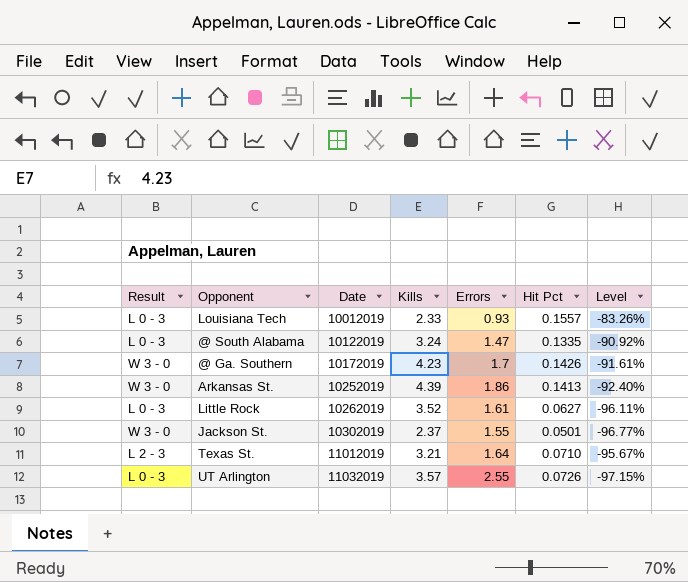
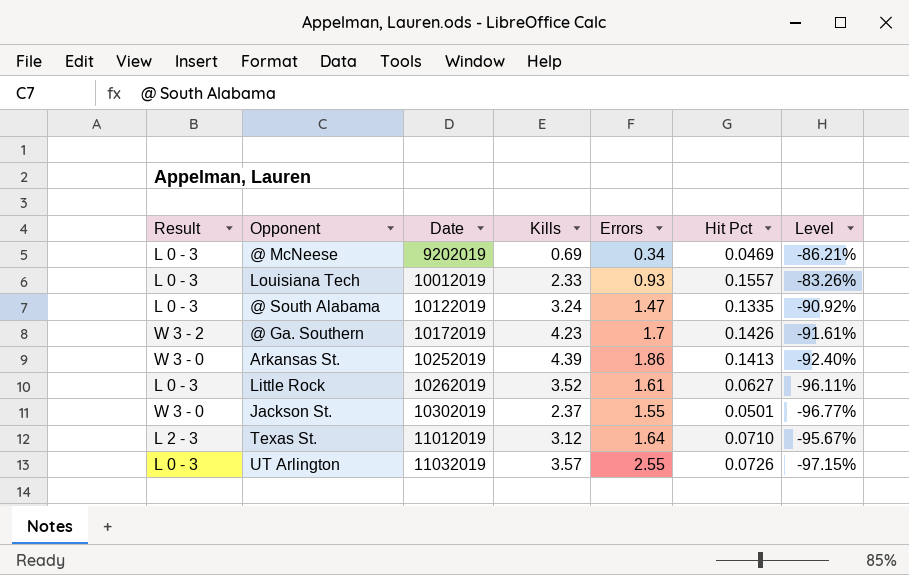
row @ McNeese: none -> L 0 - 3 | 9202019 | 0.69 | 0.34 | 0.0469 | -86.21%
@ Ga. Southern | Result: W 3 - 0 -> W 3 - 2
Texas St. | Kills: 3.21 -> 3.12

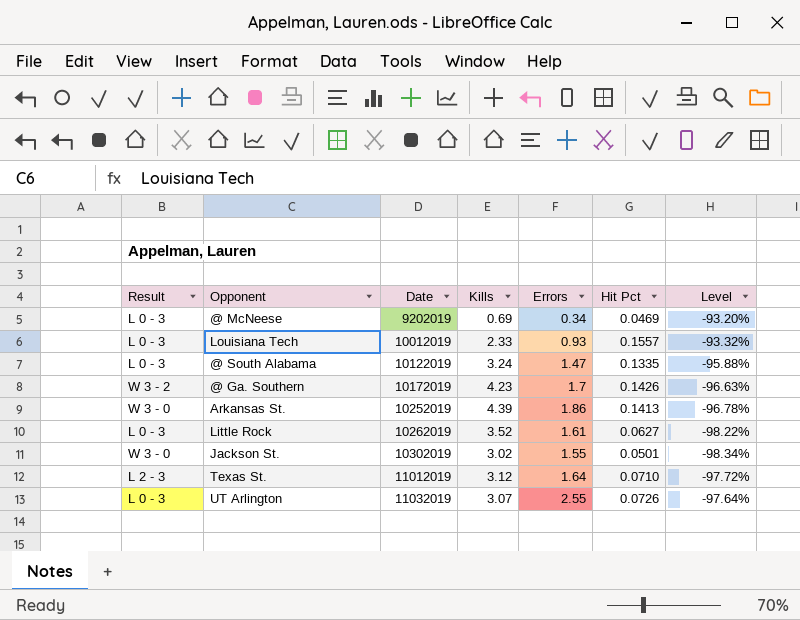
column Level | formula: ([Hit Pct] - [Errors]) / [Errors] -> ([Hit Pct] - [Kills]) / [Kills]
Jackson St. | Kills: 2.37 -> 3.02
UT Arlington | Kills: 3.57 -> 3.07

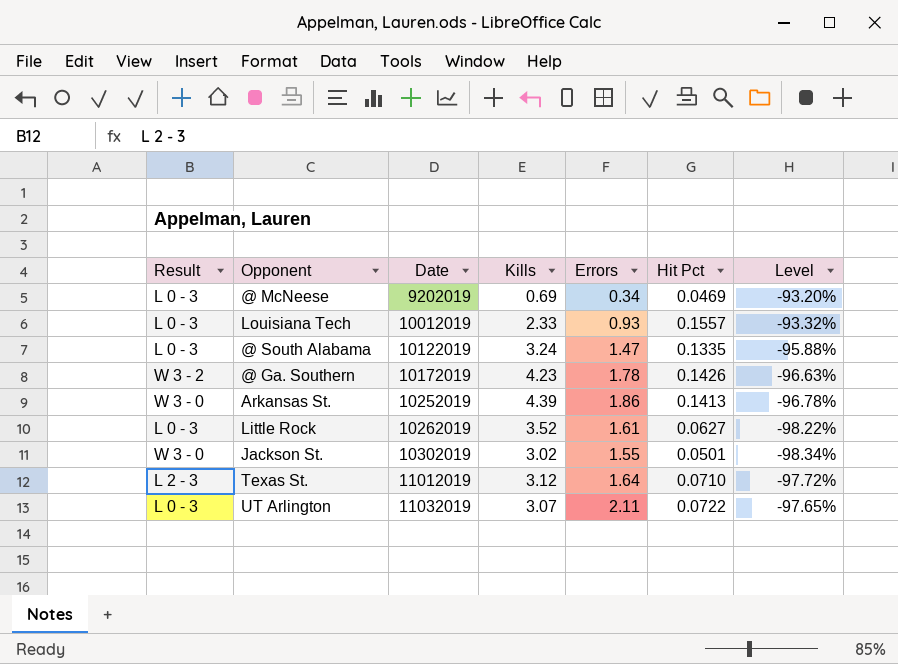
@ Ga. Southern | Errors: 1.7 -> 1.78
UT Arlington | Errors: 2.55 -> 2.11
UT Arlington | Hit Pct: 0.0726 -> 0.0722
UT Arlington | Level: -97.64% -> -97.65%

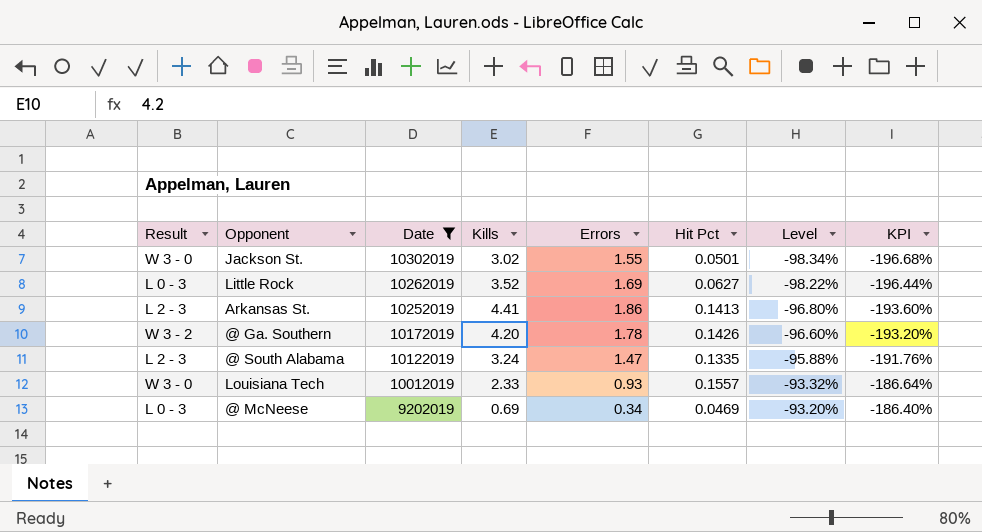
filter: none -> Date <= 10302019
row order: Date ascending -> Date descending
column KPI | formula: none -> [Level] * 2
Little Rock | Errors: 1.61 -> 1.69
Arkansas St. | Result: W 3 - 0 -> L 2 - 3
Arkansas St. | Kills: 4.39 -> 4.41
Arkansas St. | Level: -96.78% -> -96.80%
@ Ga. Southern | Kills: 4.23 -> 4.20
@ Ga. Southern | Level: -96.63% -> -96.60%
@ South Alabama | Result: L 0 - 3 -> L 2 - 3
Louisiana Tech | Result: L 0 - 3 -> W 3 - 0

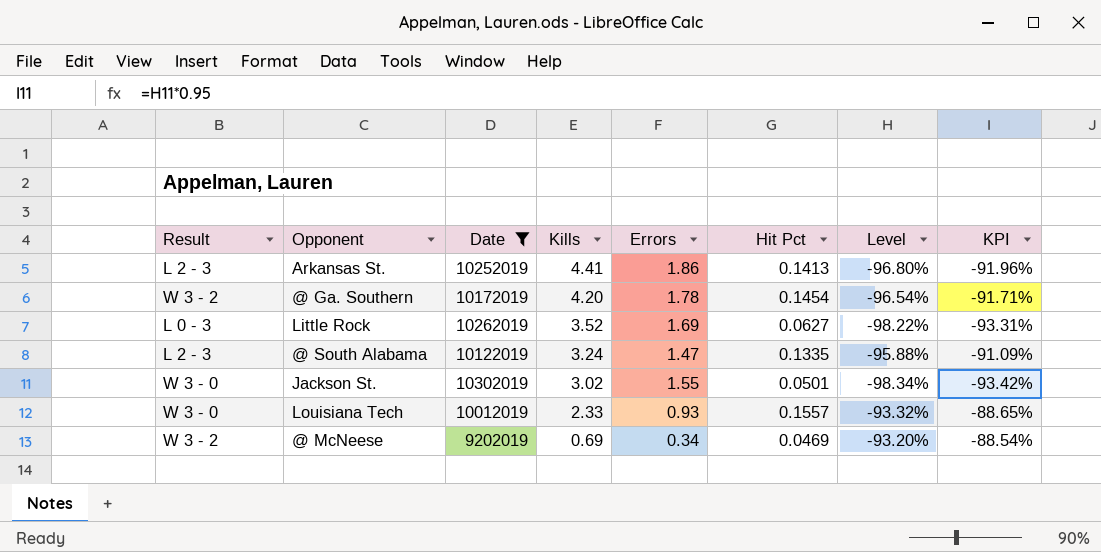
row order: Date descending -> Kills descending
column KPI | formula: [Level] * 2 -> [Level] * 0.95
@ Ga. Southern | Hit Pct: 0.1426 -> 0.1454
@ Ga. Southern | Level: -96.60% -> -96.54%
@ McNeese | Result: L 0 - 3 -> W 3 - 2

